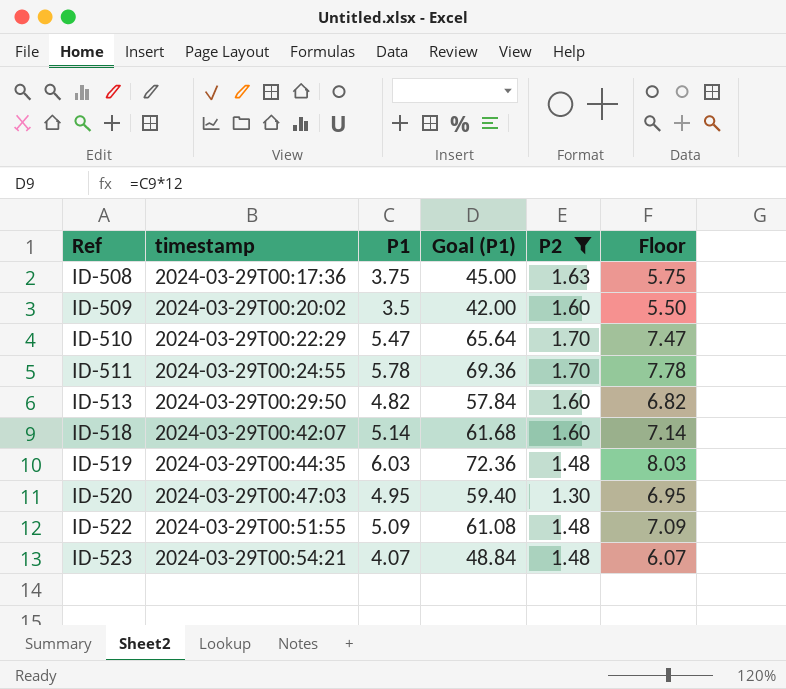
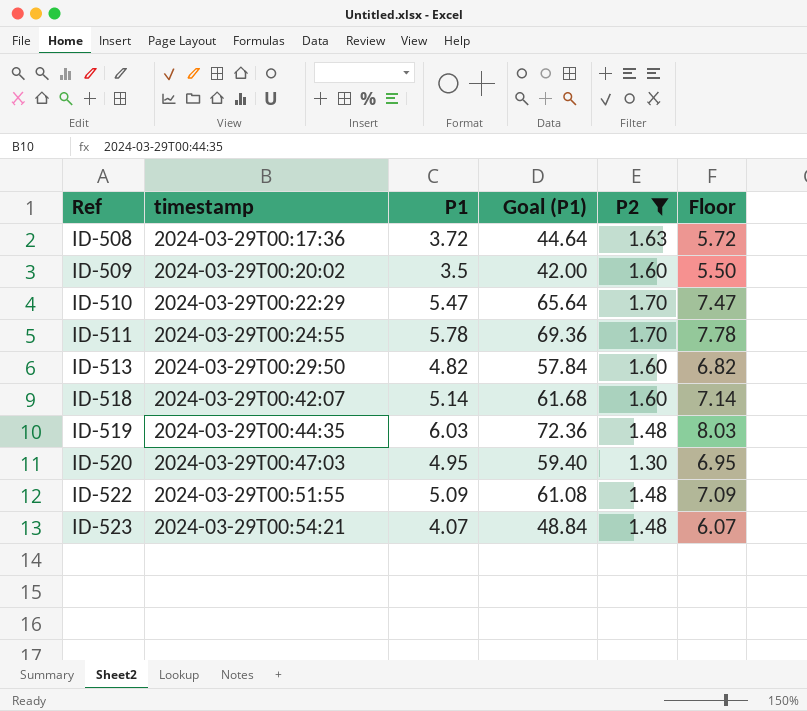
ID-508 | P1: 3.75 -> 3.72
ID-508 | Goal (P1): 45.00 -> 44.64
ID-508 | Floor: 5.75 -> 5.72

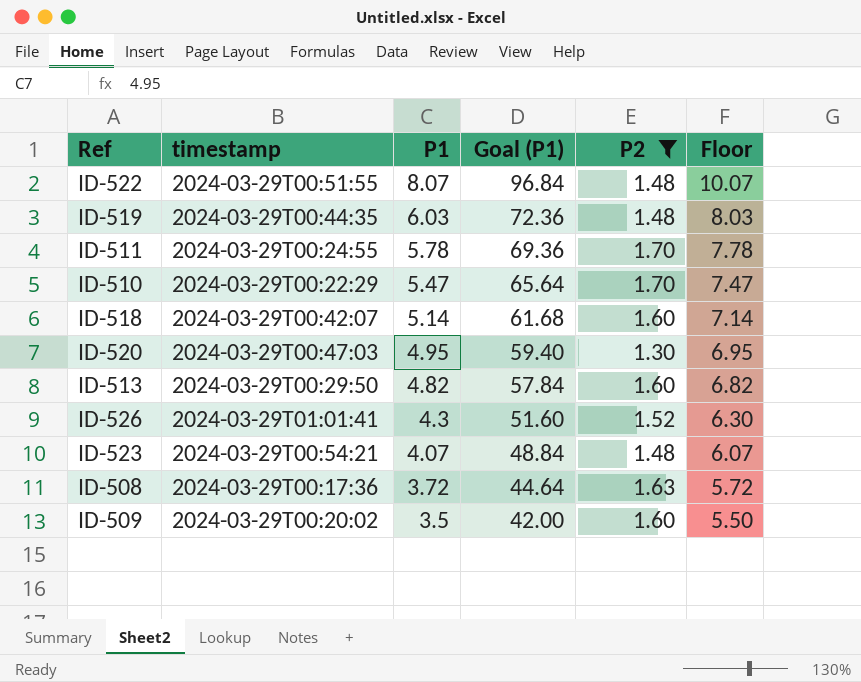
row order: Ref ascending -> P1 descending
ID-522 | P1: 5.09 -> 8.07
ID-522 | Goal (P1): 61.08 -> 96.84
ID-522 | Floor: 7.09 -> 10.07
row ID-526: none -> 2024-03-29T01:01:41 | 4.3 | 51.60 | 1.52 | 6.30

